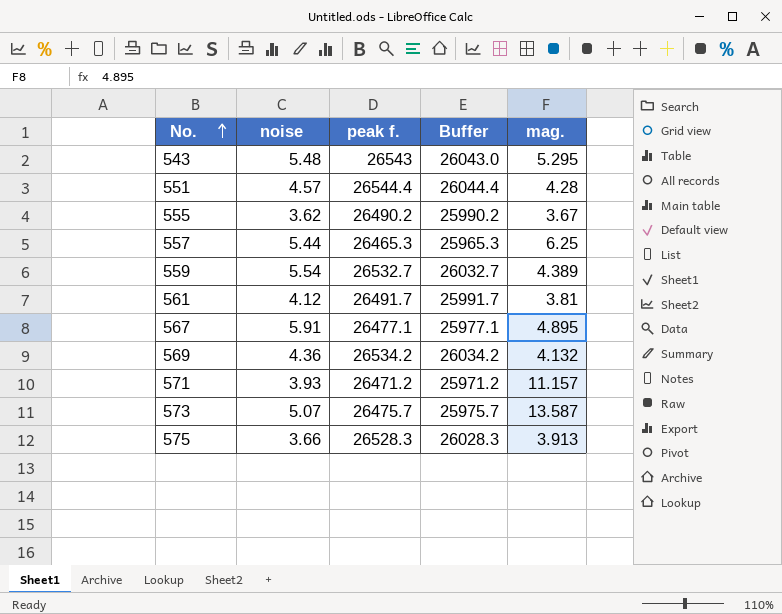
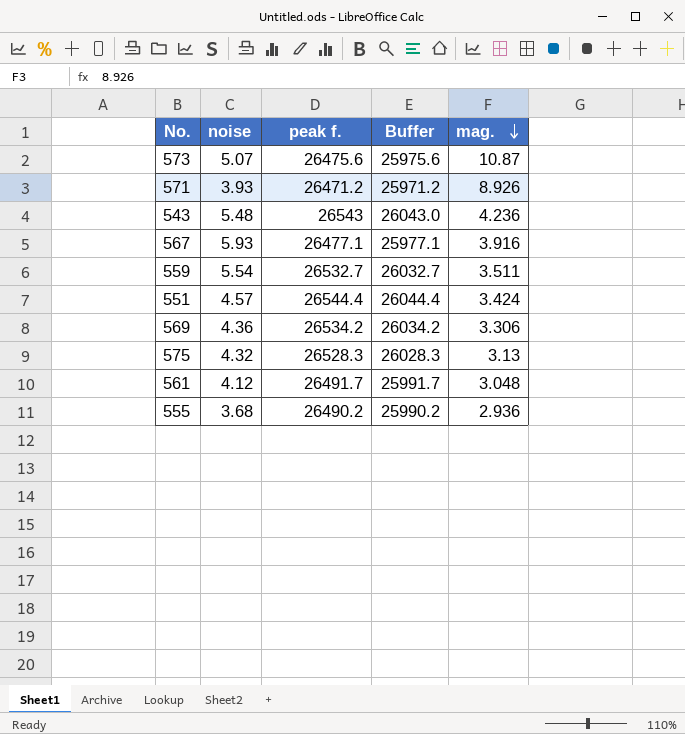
row order: No. ascending -> mag. descending
row 557: 5.44 | 26465.3 | 25965.3 | 6.25 -> none
573 | peak f.: 26475.7 -> 26475.6
573 | Buffer: 25975.7 -> 25975.6
573 | mag.: 13.587 -> 10.87
571 | mag.: 11.157 -> 8.926
543 | mag.: 5.295 -> 4.236
567 | noise: 5.91 -> 5.93
567 | mag.: 4.895 -> 3.916
559 | mag.: 4.389 -> 3.511
551 | mag.: 4.28 -> 3.424
569 | mag.: 4.132 -> 3.306
575 | noise: 3.66 -> 4.32
575 | mag.: 3.913 -> 3.13
561 | mag.: 3.81 -> 3.048
555 | noise: 3.62 -> 3.68
555 | mag.: 3.67 -> 2.936

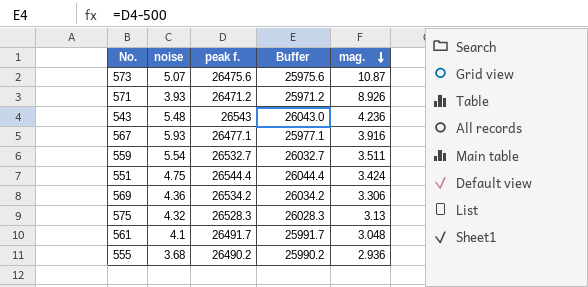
551 | noise: 4.57 -> 4.75
561 | noise: 4.12 -> 4.1

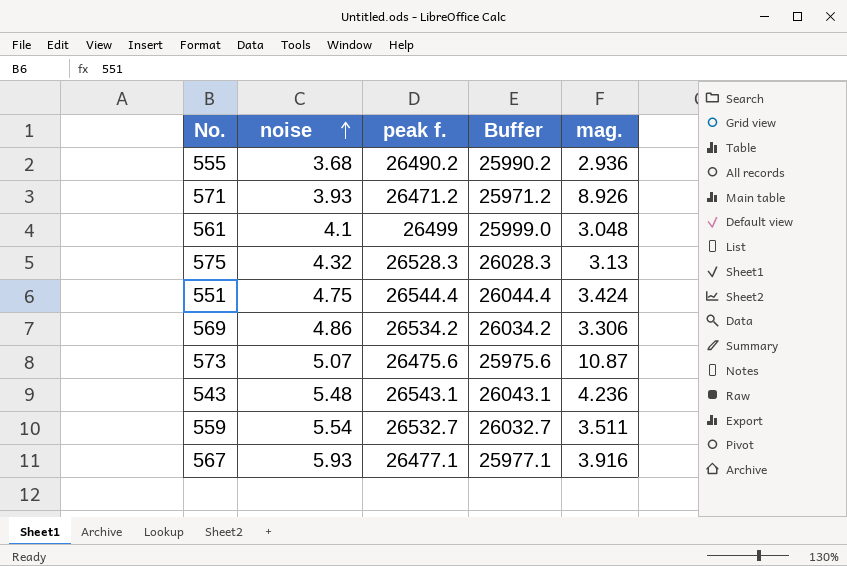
row order: mag. descending -> noise ascending
561 | peak f.: 26491.7 -> 26499
561 | Buffer: 25991.7 -> 25999.0
569 | noise: 4.36 -> 4.86
543 | peak f.: 26543 -> 26543.1
543 | Buffer: 26043.0 -> 26043.1

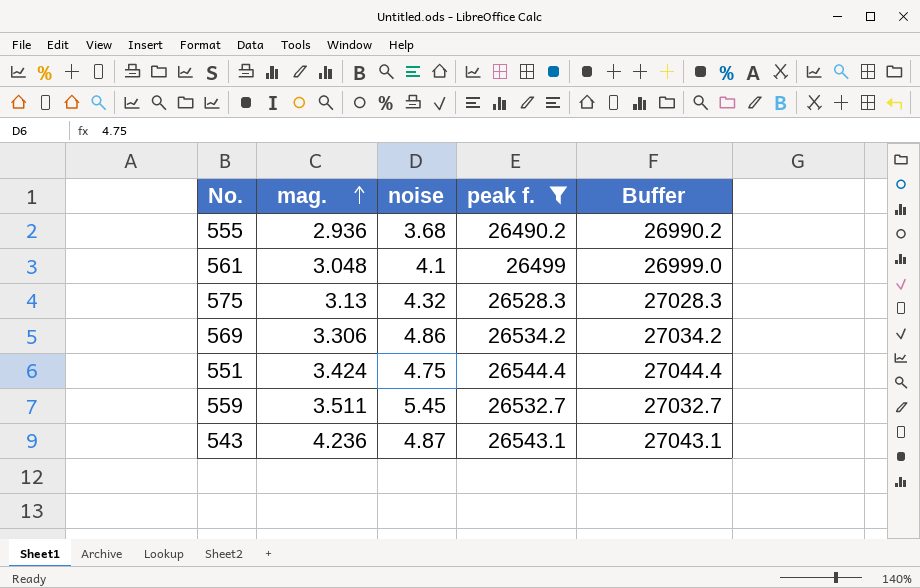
filter: none -> peak f. >= 26490.2
row order: noise ascending -> mag. ascending
column mag. | position: 5 -> 2
column Buffer | formula: [peak f.] - 500 -> [peak f.] + 500
559 | noise: 5.54 -> 5.45
543 | noise: 5.48 -> 4.87

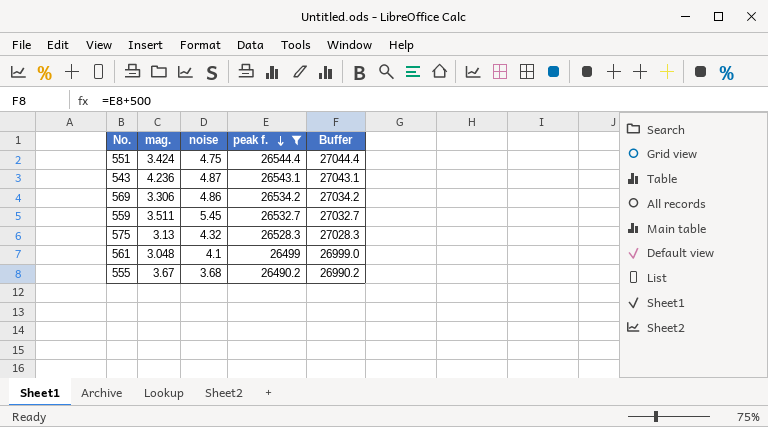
row order: mag. ascending -> peak f. descending
555 | mag.: 2.936 -> 3.67

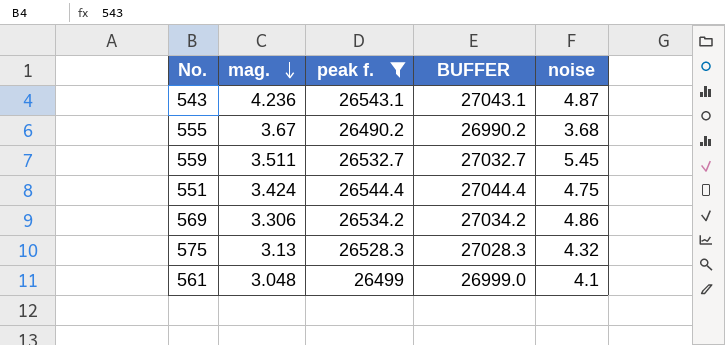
row order: peak f. descending -> mag. descending
column name: Buffer -> BUFFER
column noise | position: 3 -> 5

